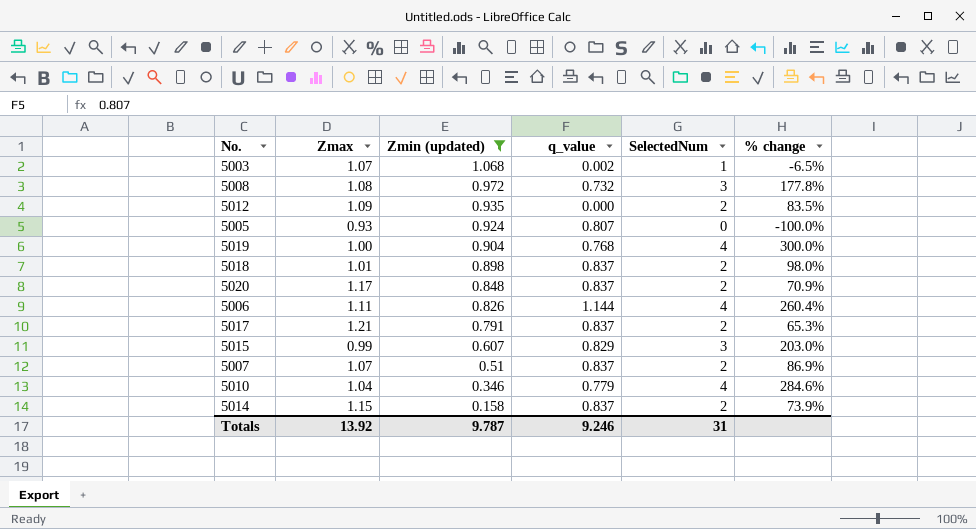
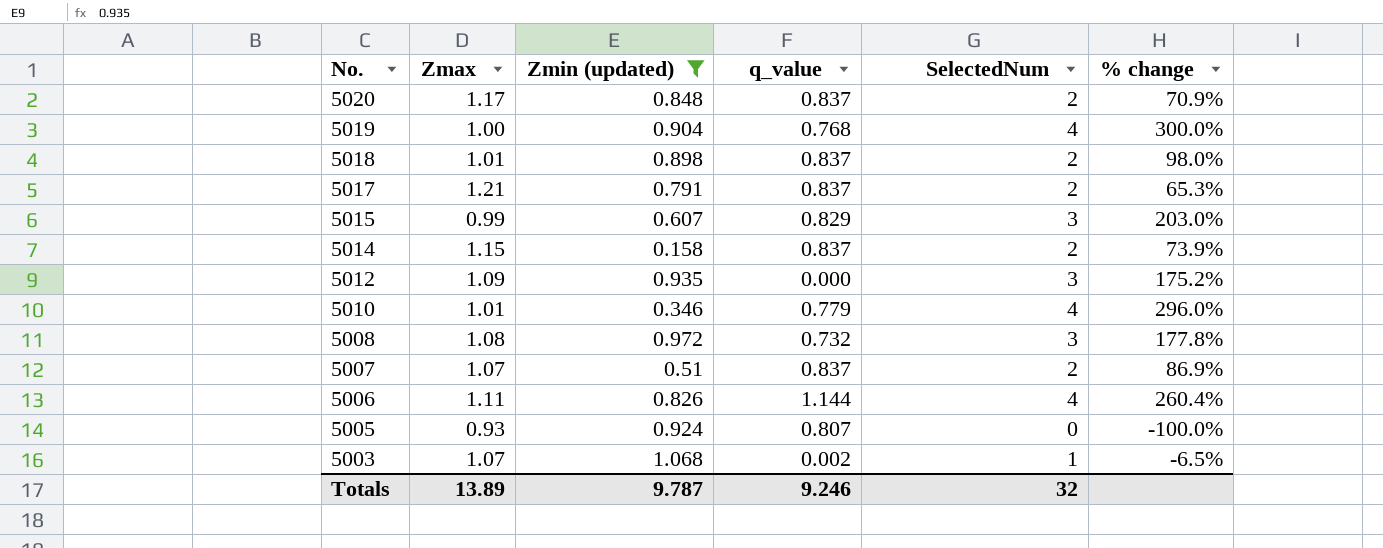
row order: Zmin (updated) descending -> No. descending
5012 | SelectedNum: 2 -> 3
5012 | % change: 83.5% -> 175.2%
5010 | Zmax: 1.04 -> 1.01
5010 | % change: 284.6% -> 296.0%
Totals | Zmax: 13.92 -> 13.89
Totals | SelectedNum: 31 -> 32

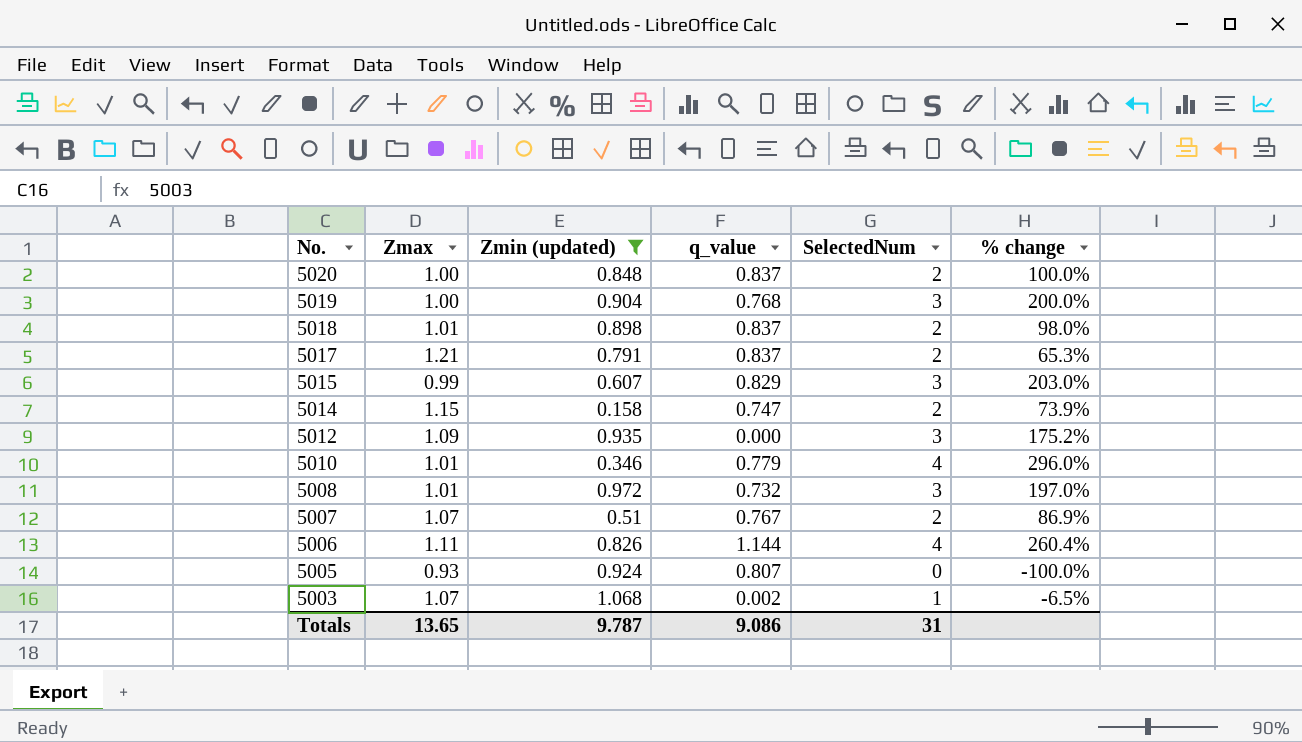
5020 | Zmax: 1.17 -> 1.00
5020 | % change: 70.9% -> 100.0%
5019 | SelectedNum: 4 -> 3
5019 | % change: 300.0% -> 200.0%
5014 | q_value: 0.837 -> 0.747
5008 | Zmax: 1.08 -> 1.01
5008 | % change: 177.8% -> 197.0%
5007 | q_value: 0.837 -> 0.767
Totals | Zmax: 13.89 -> 13.65
Totals | q_value: 9.246 -> 9.086
Totals | SelectedNum: 32 -> 31

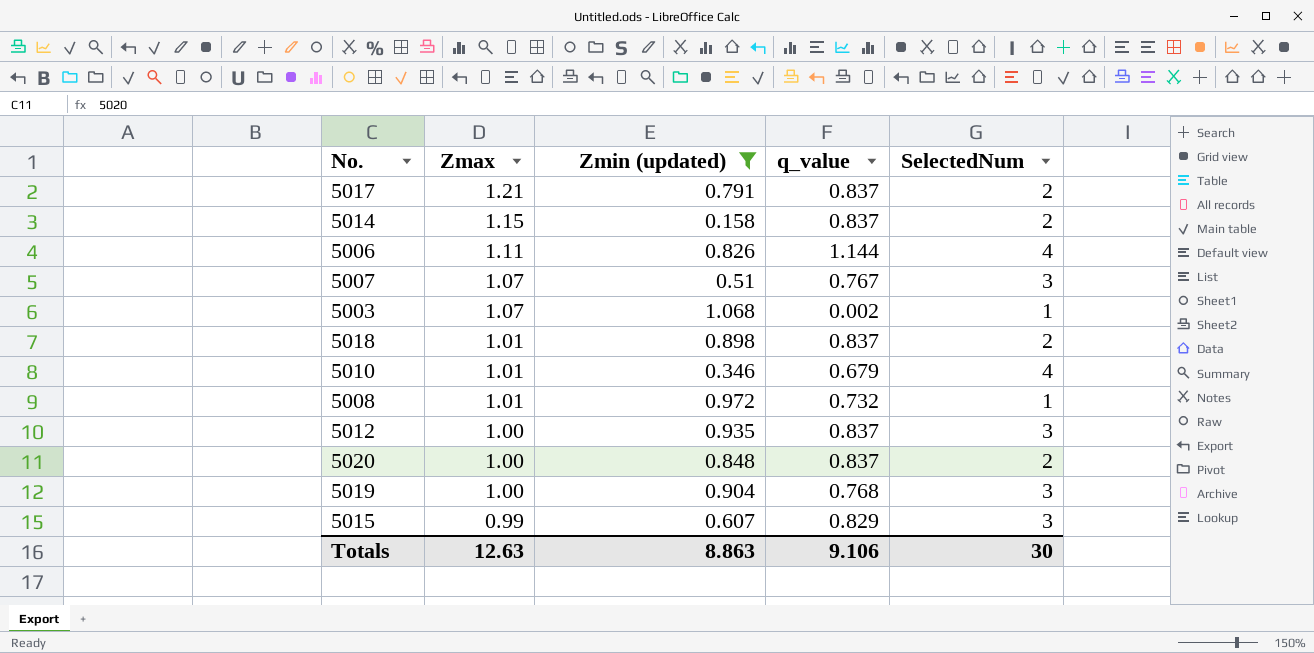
row order: No. descending -> Zmax descending
column % change | formula: ([SelectedNum] - [Zmax]) / [Zmax] -> none
row 5005: 0.93 | 0.924 | 0.807 | 0 | -100.0% -> none
5014 | q_value: 0.747 -> 0.837
5007 | SelectedNum: 2 -> 3
5010 | q_value: 0.779 -> 0.679
5008 | SelectedNum: 3 -> 1
5012 | Zmax: 1.09 -> 1.00
5012 | q_value: 0.000 -> 0.837
Totals | Zmax: 13.65 -> 12.63
Totals | Zmin (updated): 9.787 -> 8.863
Totals | q_value: 9.086 -> 9.106
Totals | SelectedNum: 31 -> 30

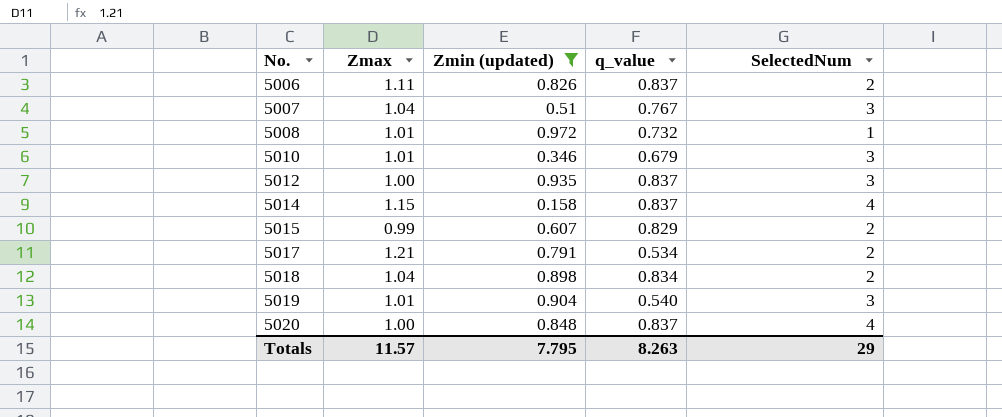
row order: Zmax descending -> No. ascending
row 5003: 1.07 | 1.068 | 0.002 | 1 -> none
5006 | q_value: 1.144 -> 0.837
5006 | SelectedNum: 4 -> 2
5007 | Zmax: 1.07 -> 1.04
5010 | SelectedNum: 4 -> 3
5014 | SelectedNum: 2 -> 4
5015 | SelectedNum: 3 -> 2
5017 | q_value: 0.837 -> 0.534
5018 | Zmax: 1.01 -> 1.04
5018 | q_value: 0.837 -> 0.834
5019 | Zmax: 1.00 -> 1.01
5019 | q_value: 0.768 -> 0.540
5020 | SelectedNum: 2 -> 4
Totals | Zmax: 12.63 -> 11.57
Totals | Zmin (updated): 8.863 -> 7.795
Totals | q_value: 9.106 -> 8.263
Totals | SelectedNum: 30 -> 29

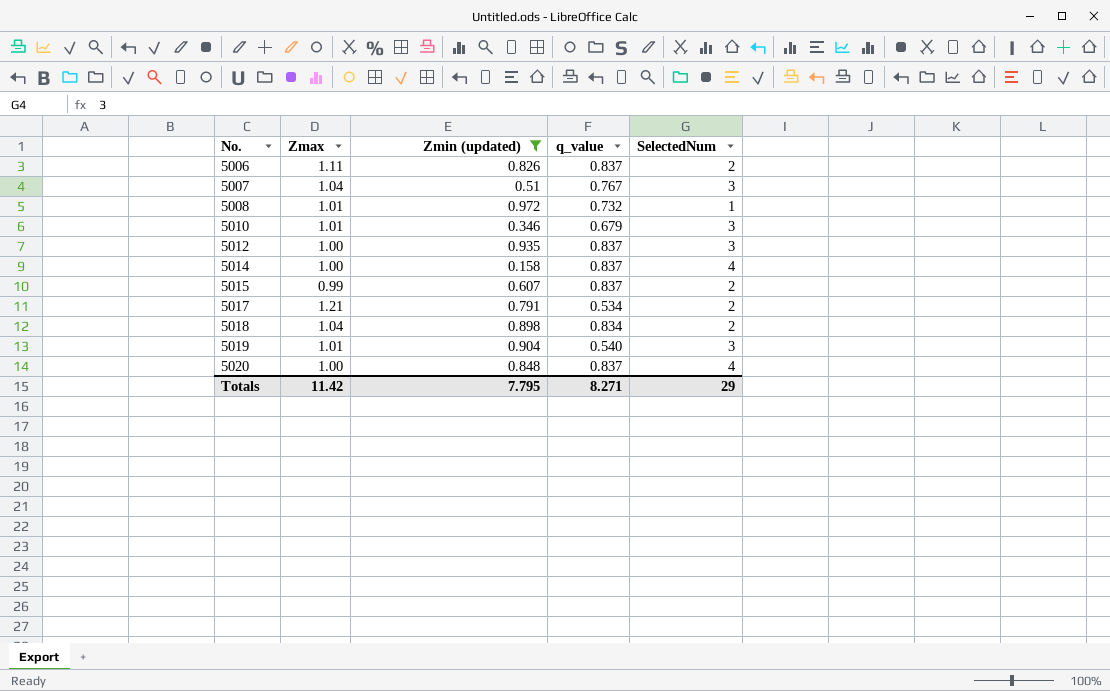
5014 | Zmax: 1.15 -> 1.00
5015 | q_value: 0.829 -> 0.837
Totals | Zmax: 11.57 -> 11.42
Totals | q_value: 8.263 -> 8.271

